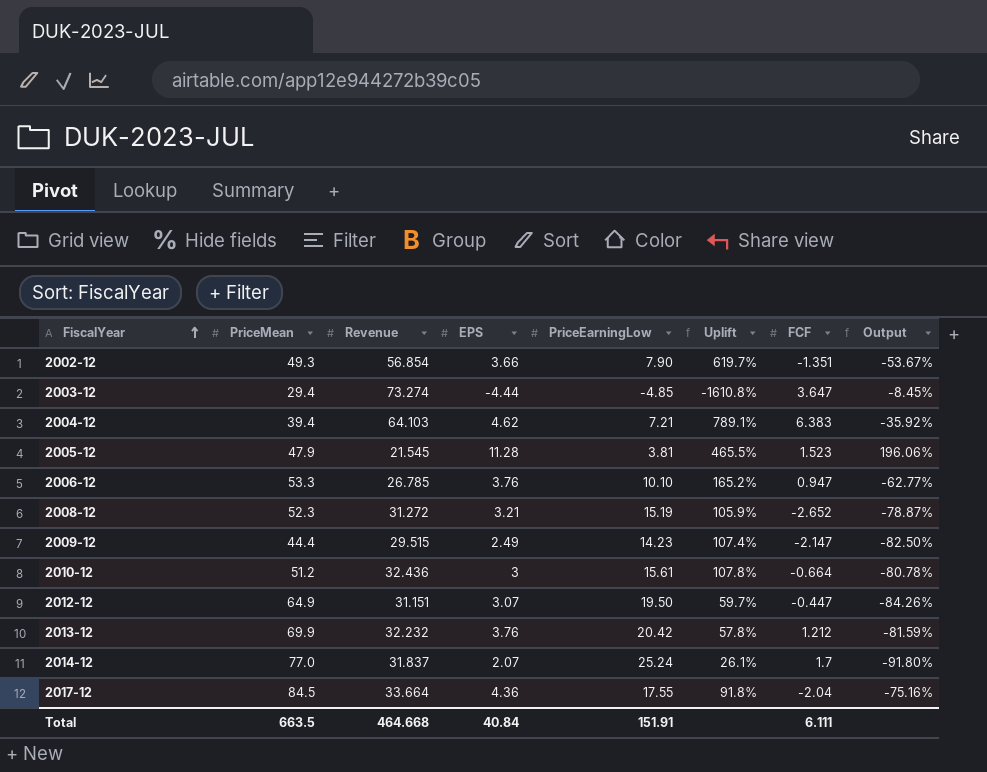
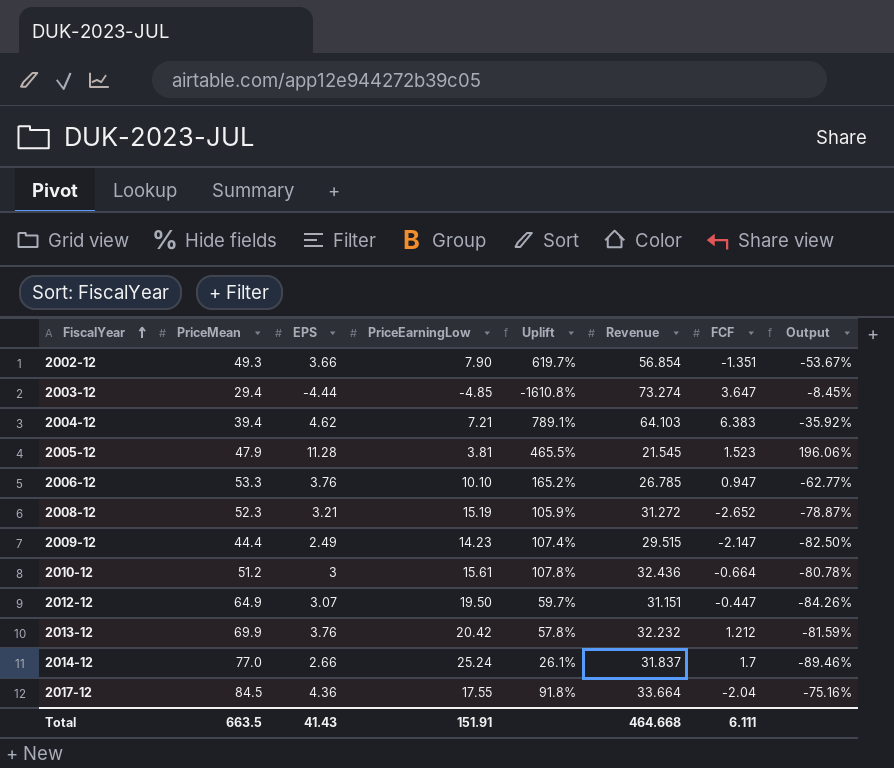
column Revenue | position: 3 -> 6
2014-12 | EPS: 2.07 -> 2.66
2014-12 | Output: -91.80% -> -89.46%
Total | EPS: 40.84 -> 41.43

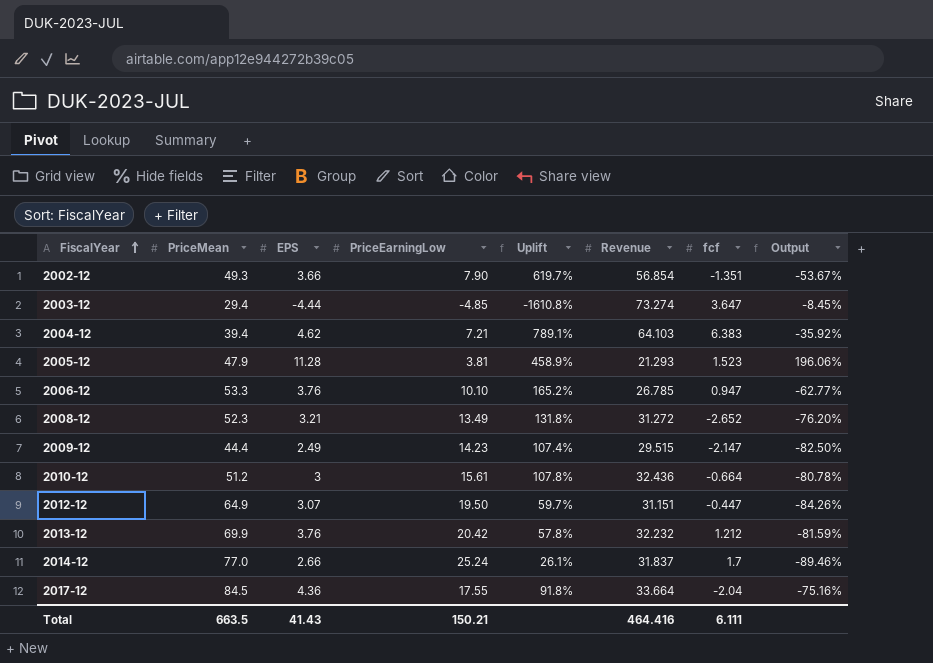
column name: FCF -> fcf
2005-12 | Uplift: 465.5% -> 458.9%
2005-12 | Revenue: 21.545 -> 21.293
2008-12 | PriceEarningLow: 15.19 -> 13.49
2008-12 | Uplift: 105.9% -> 131.8%
2008-12 | Output: -78.87% -> -76.20%
Total | PriceEarningLow: 151.91 -> 150.21
Total | Revenue: 464.668 -> 464.416

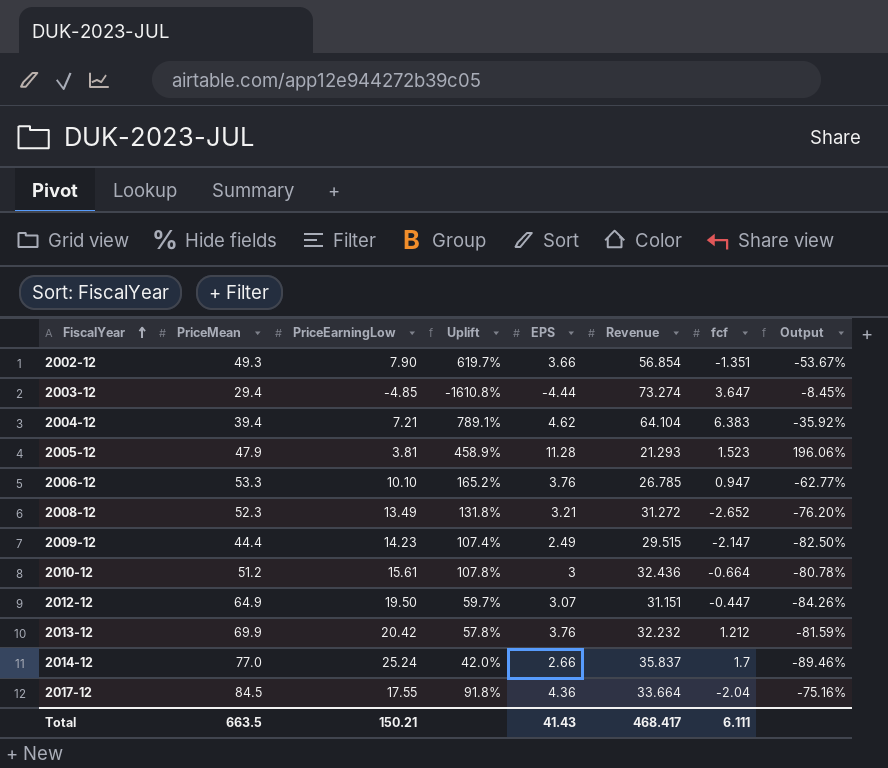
column EPS | position: 3 -> 5
2004-12 | Revenue: 64.103 -> 64.104
2014-12 | Uplift: 26.1% -> 42.0%
2014-12 | Revenue: 31.837 -> 35.837
Total | Revenue: 464.416 -> 468.417

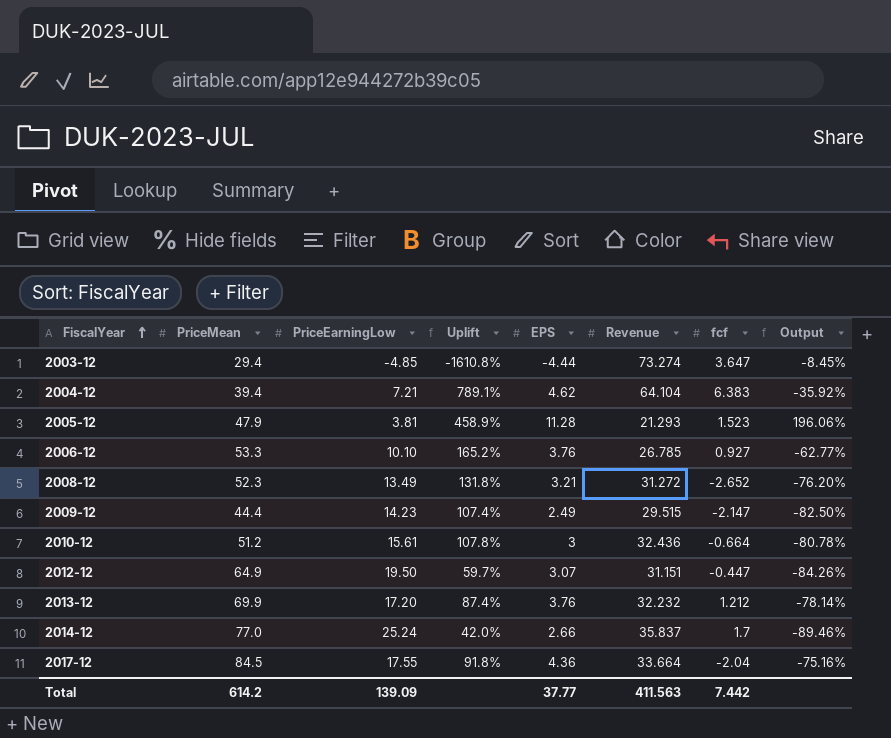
row 2002-12: 49.3 | 7.90 | 619.7% | 3.66 | 56.854 | -1.351 | -53.67% -> none
2006-12 | fcf: 0.947 -> 0.927
2013-12 | PriceEarningLow: 20.42 -> 17.20
2013-12 | Uplift: 57.8% -> 87.4%
2013-12 | Output: -81.59% -> -78.14%
Total | PriceMean: 663.5 -> 614.2
Total | PriceEarningLow: 150.21 -> 139.09
Total | EPS: 41.43 -> 37.77
Total | Revenue: 468.417 -> 411.563
Total | fcf: 6.111 -> 7.442

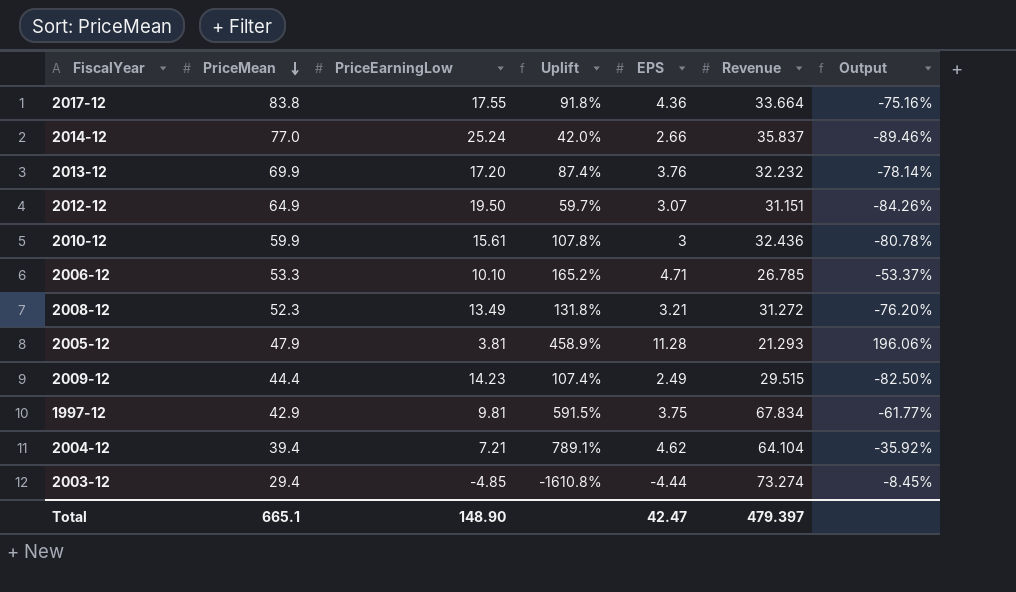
row order: FiscalYear ascending -> PriceMean descending
column fcf | position: 7 -> none
2017-12 | PriceMean: 84.5 -> 83.8
2010-12 | PriceMean: 51.2 -> 59.9
2006-12 | EPS: 3.76 -> 4.71
2006-12 | Output: -62.77% -> -53.37%
row 1997-12: none -> 42.9 | 9.81 | 591.5% | 3.75 | 67.834 | -61.77%
Total | PriceMean: 614.2 -> 665.1
Total | PriceEarningLow: 139.09 -> 148.90
Total | EPS: 37.77 -> 42.47
Total | Revenue: 411.563 -> 479.397

